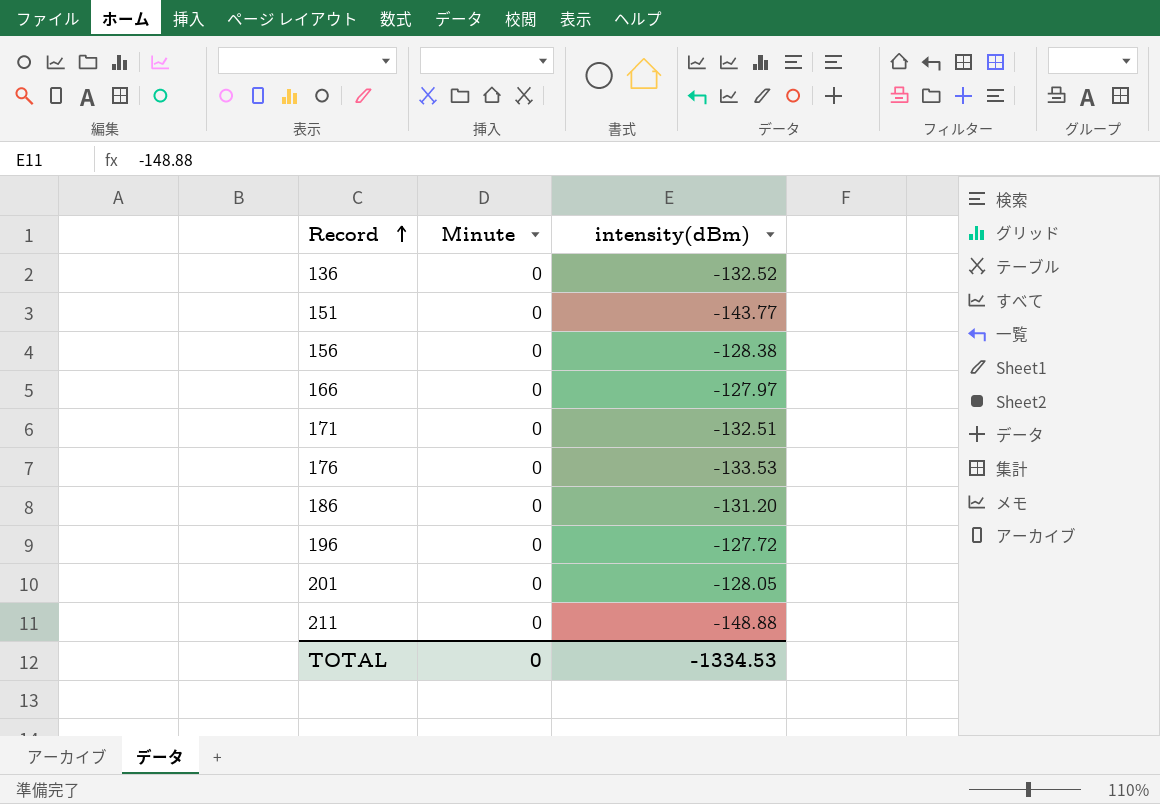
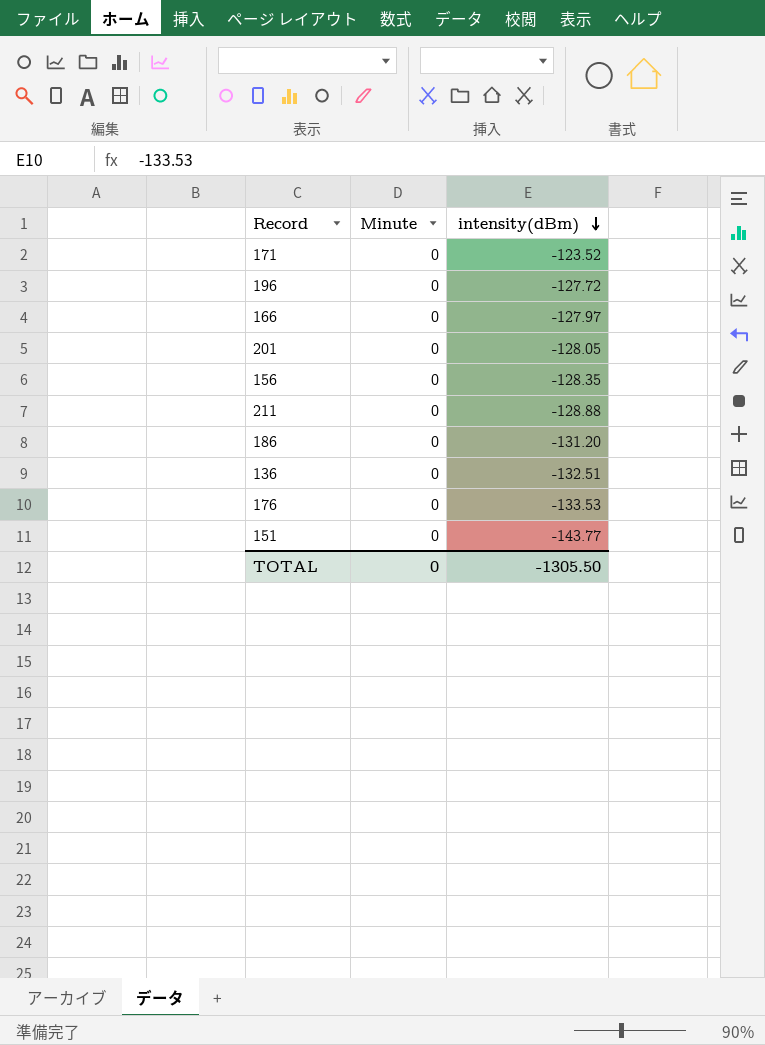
row order: Record ascending -> intensity(dBm) descending
171 | intensity(dBm): -132.51 -> -123.52
156 | intensity(dBm): -128.38 -> -128.35
211 | intensity(dBm): -148.88 -> -128.88
136 | intensity(dBm): -132.52 -> -132.51
TOTAL | intensity(dBm): -1334.53 -> -1305.50

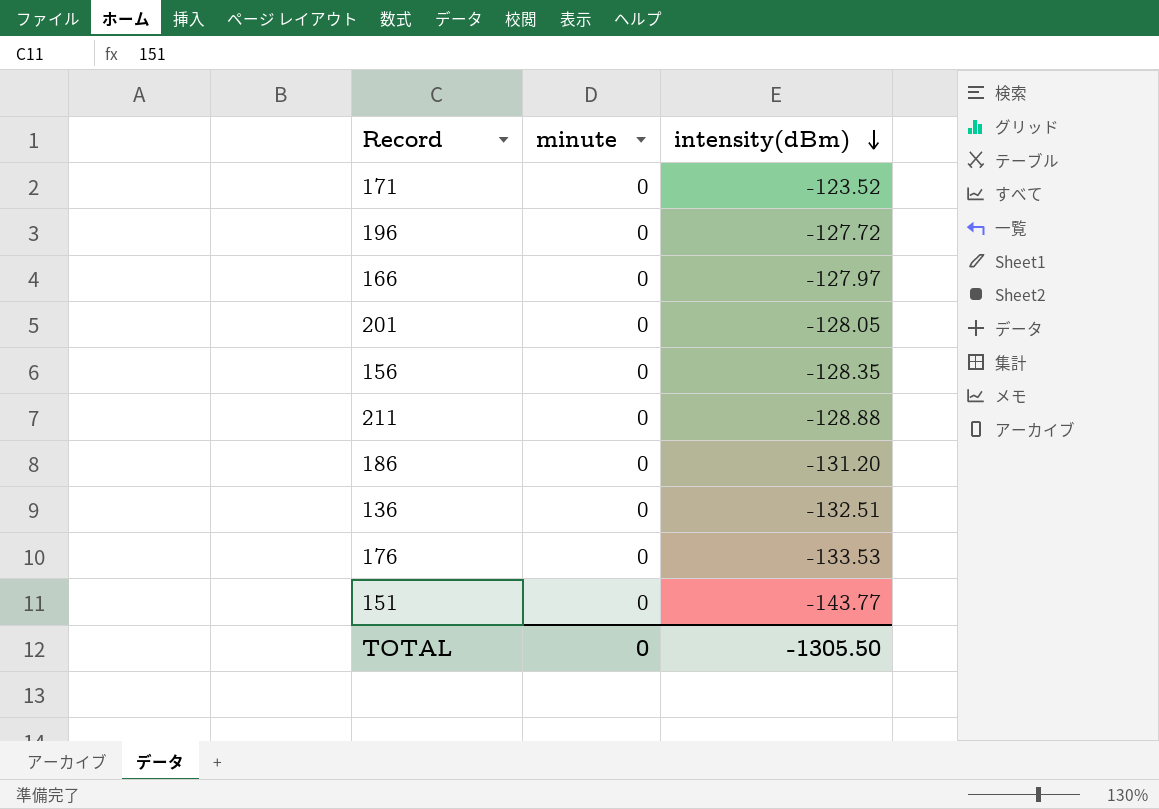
column name: Minute -> minute

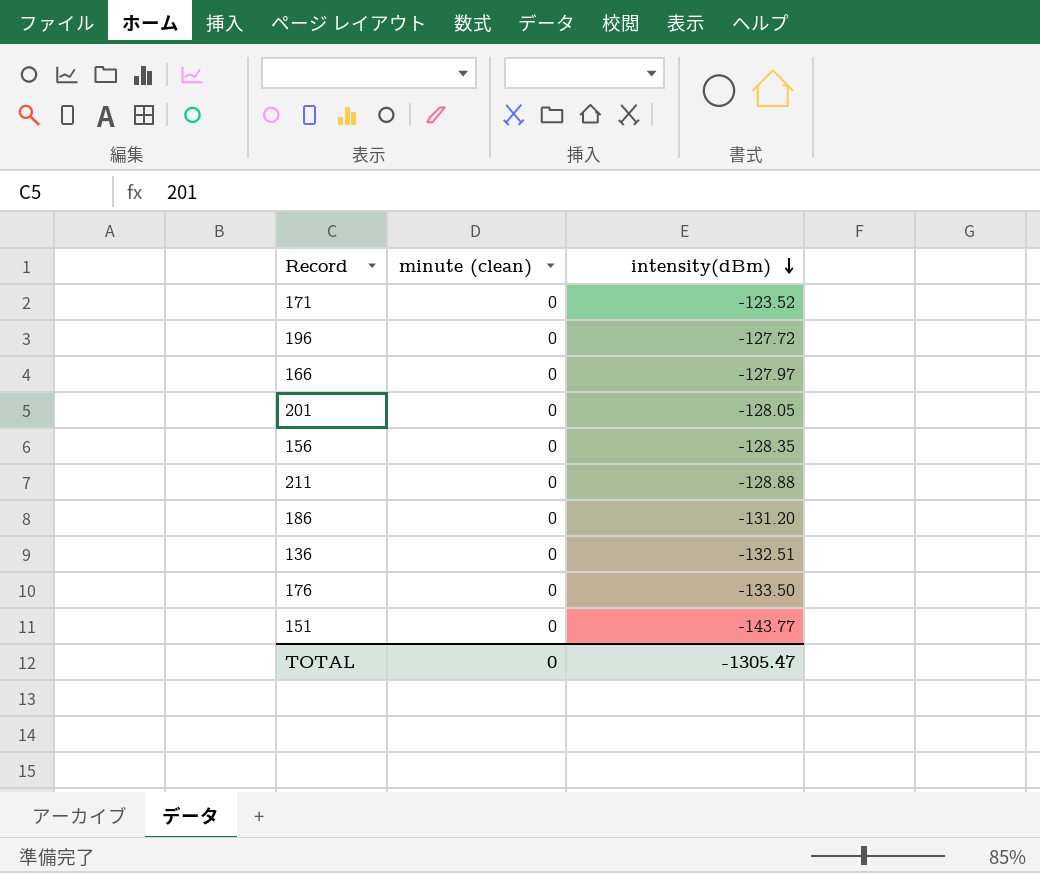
column name: minute -> minute (clean)
176 | intensity(dBm): -133.53 -> -133.50
TOTAL | intensity(dBm): -1305.50 -> -1305.47

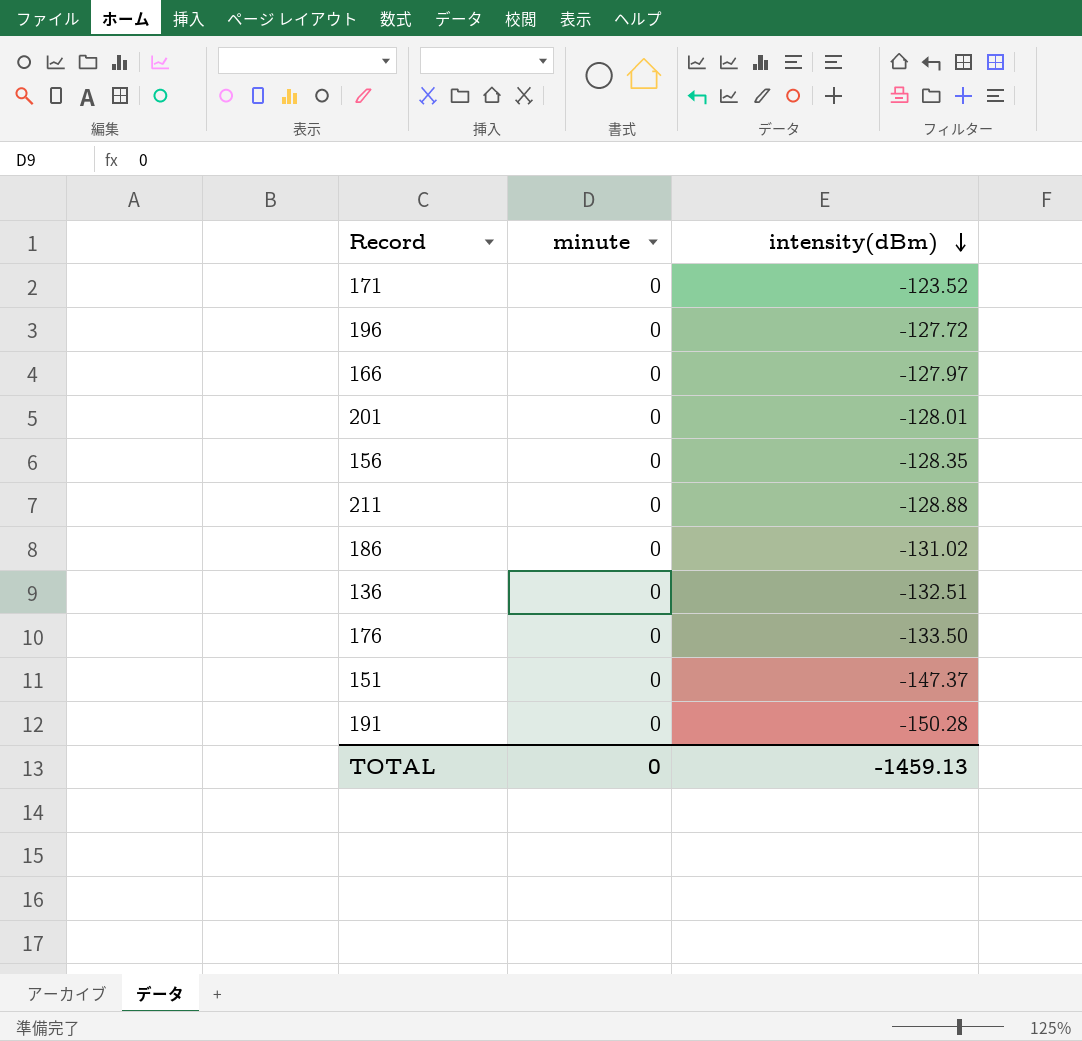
column name: minute (clean) -> minute
201 | intensity(dBm): -128.05 -> -128.01
186 | intensity(dBm): -131.20 -> -131.02
151 | intensity(dBm): -143.77 -> -147.37
row 191: none -> 0 | -150.28
TOTAL | intensity(dBm): -1305.47 -> -1459.13

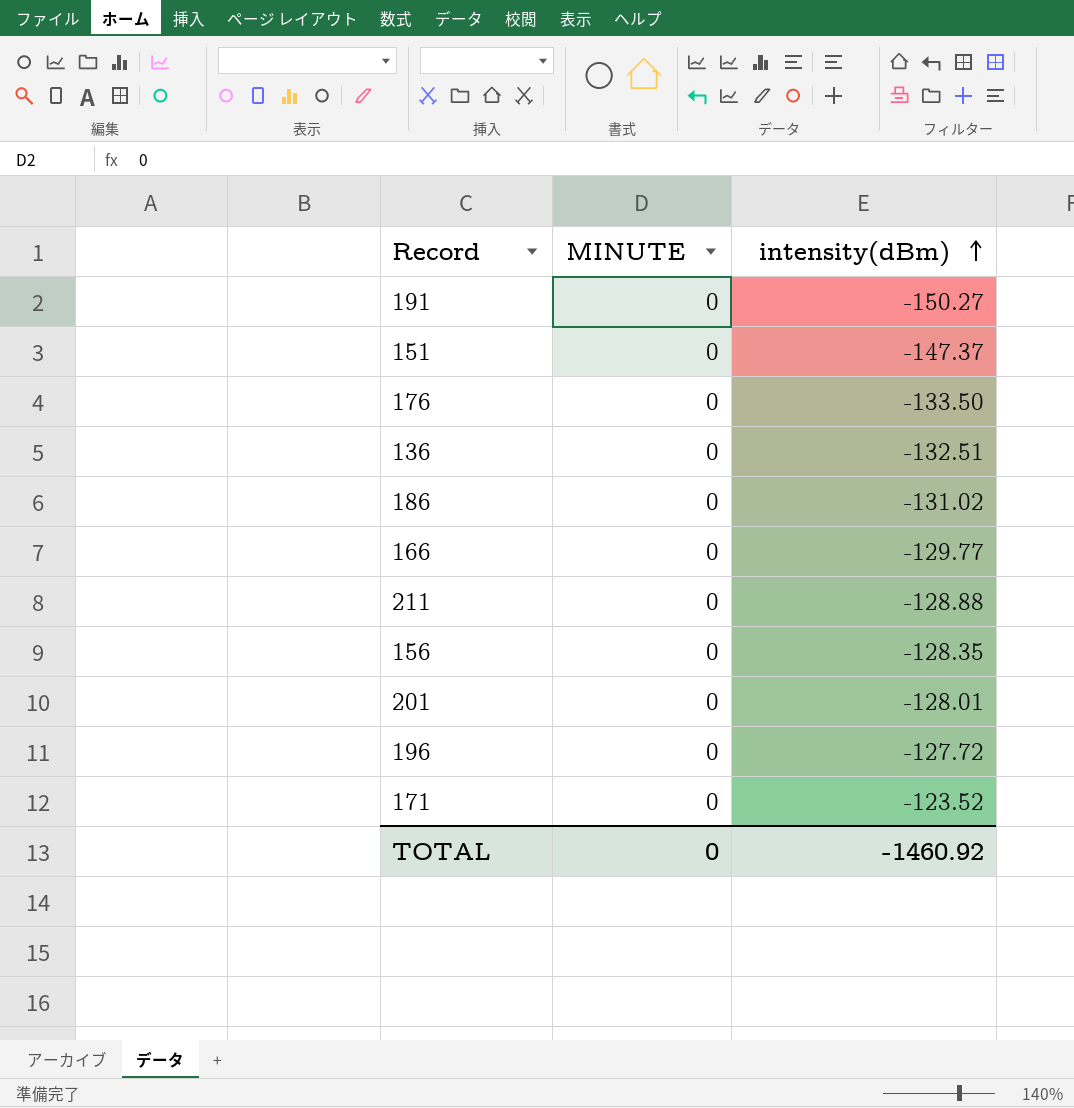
row order: intensity(dBm) descending -> intensity(dBm) ascending
column name: minute -> MINUTE
191 | intensity(dBm): -150.28 -> -150.27
166 | intensity(dBm): -127.97 -> -129.77
TOTAL | intensity(dBm): -1459.13 -> -1460.92

